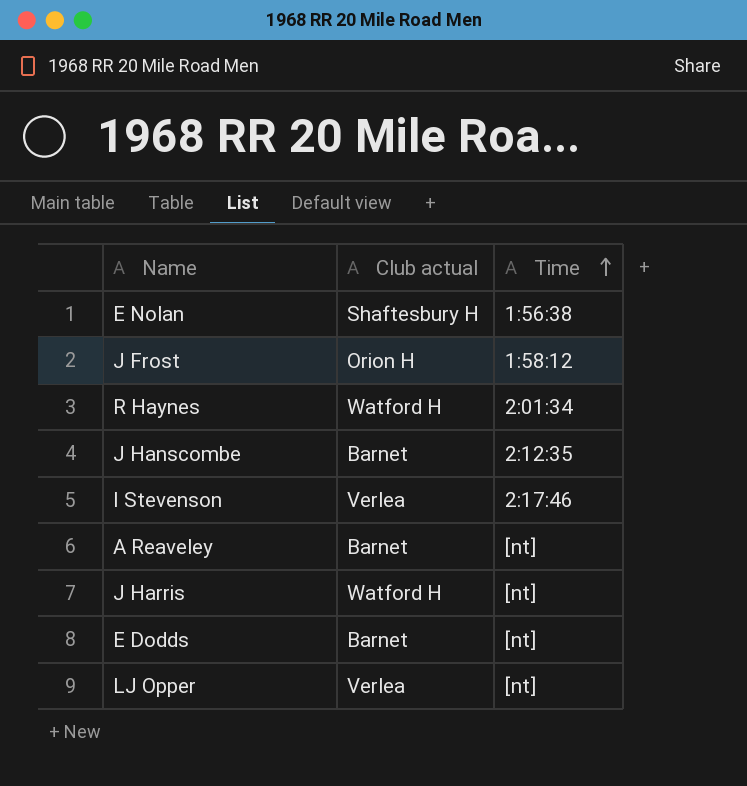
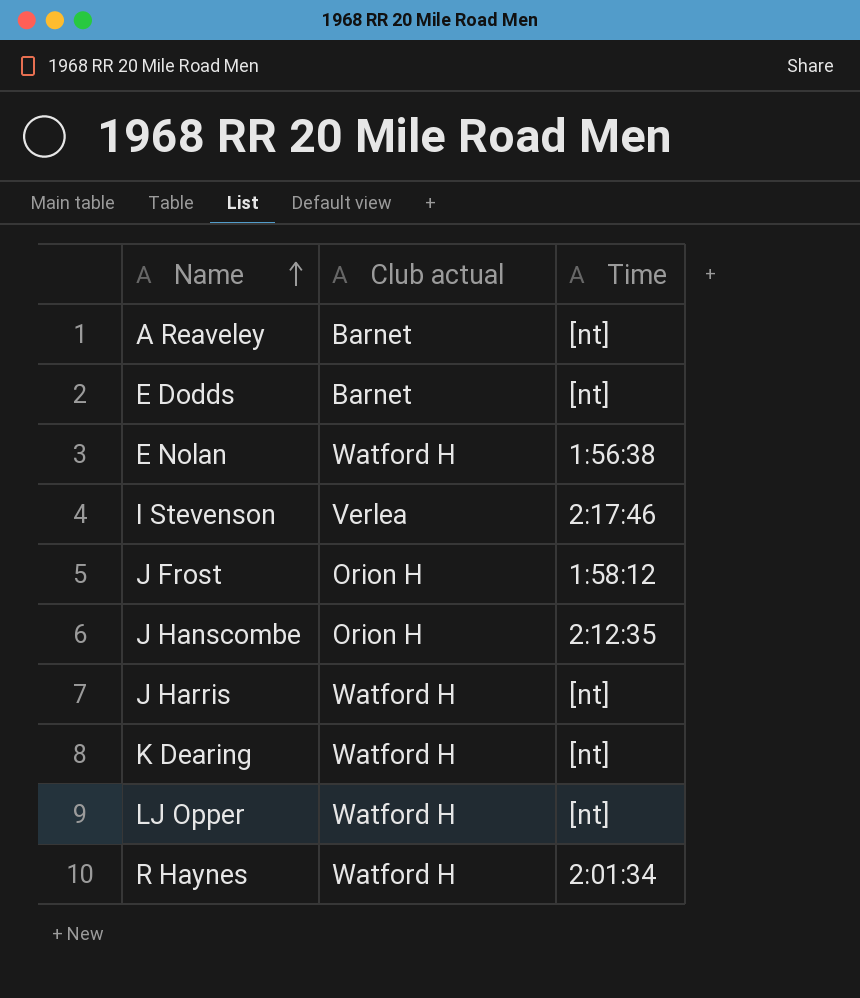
row order: Time ascending -> Name ascending
E Nolan | Club actual: Shaftesbury H -> Watford H
J Hanscombe | Club actual: Barnet -> Orion H
row K Dearing: none -> Watford H | [nt]
LJ Opper | Club actual: Verlea -> Watford H

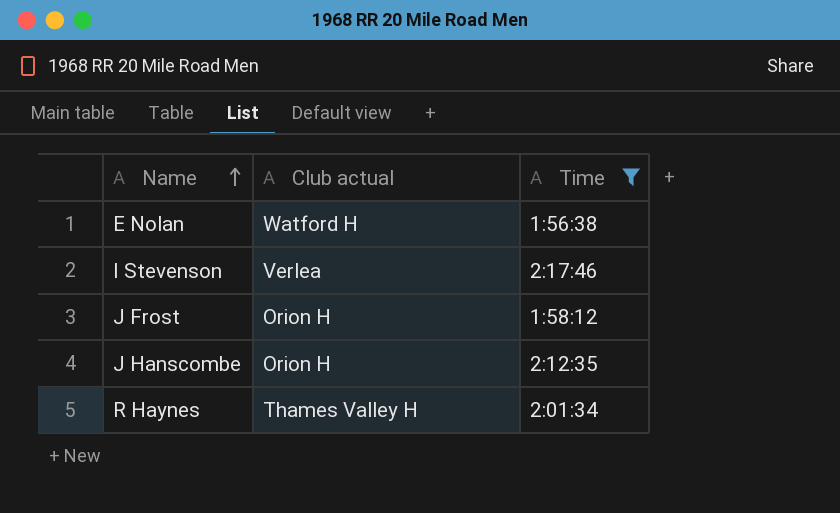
filter: none -> Time != [nt]
R Haynes | Club actual: Watford H -> Thames Valley H

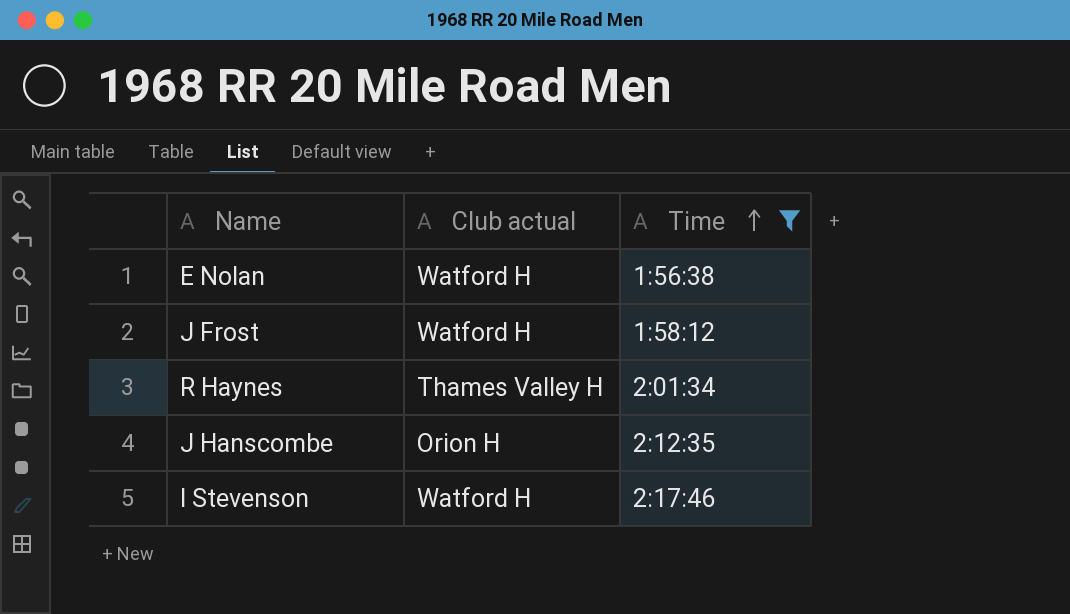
row order: Name ascending -> Time ascending
J Frost | Club actual: Orion H -> Watford H
I Stevenson | Club actual: Verlea -> Watford H

